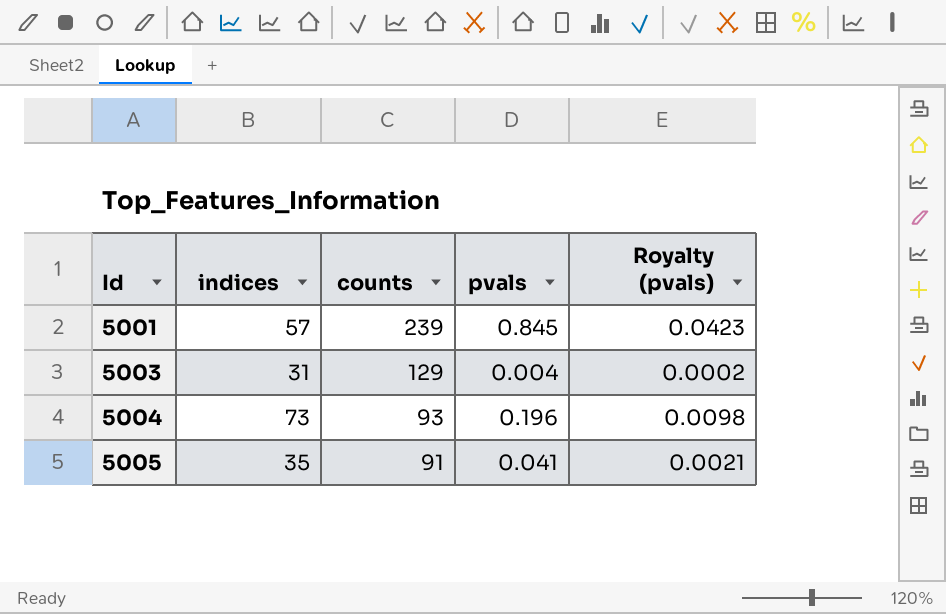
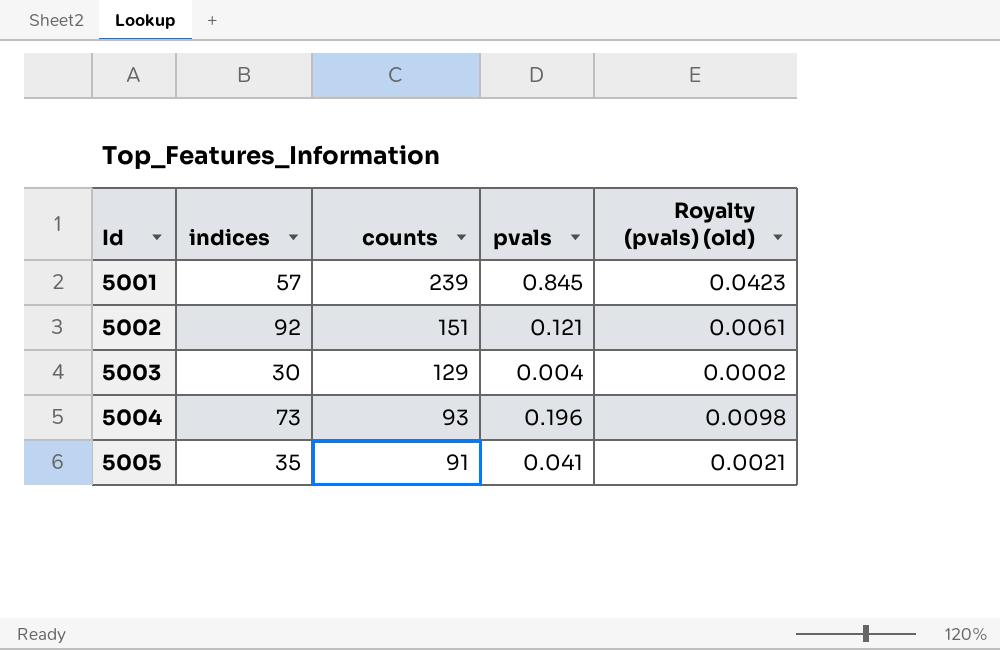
column name: Royalty (pvals) -> Royalty (pvals) (old)
row 5002: none -> 92 | 151 | 0.121 | 0.0061
5003 | indices: 31 -> 30

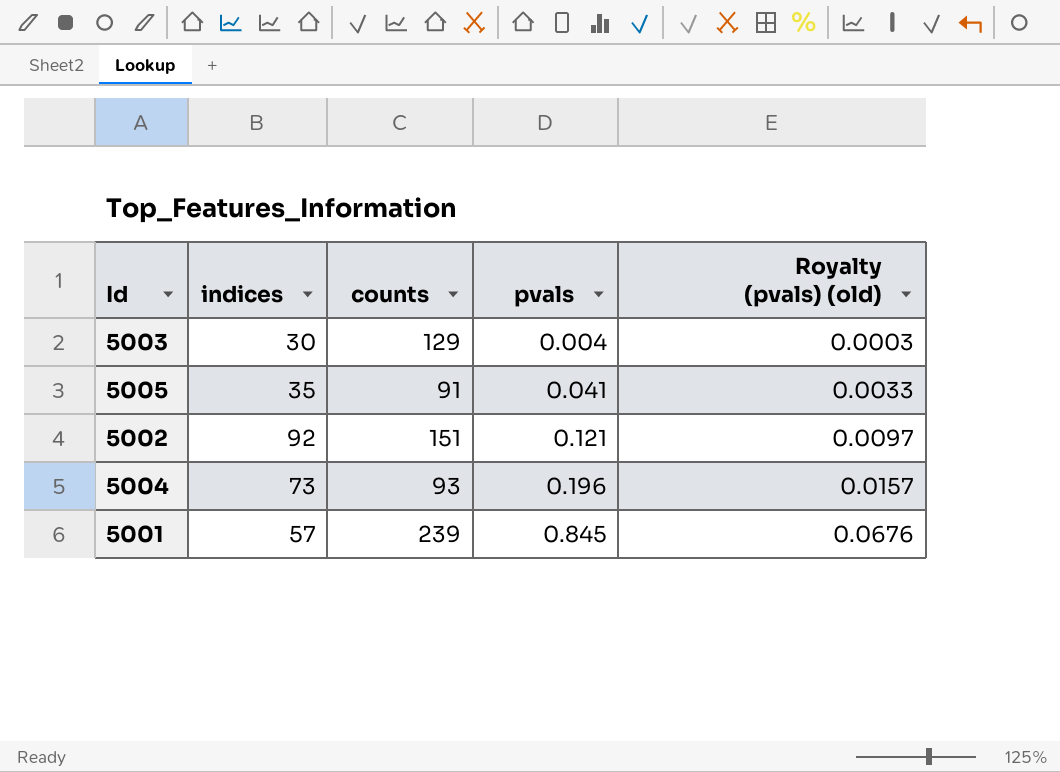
row order: Id ascending -> pvals ascending
column Royalty (pvals) (old) | formula: [pvals] * 0.05 -> [pvals] * 0.08

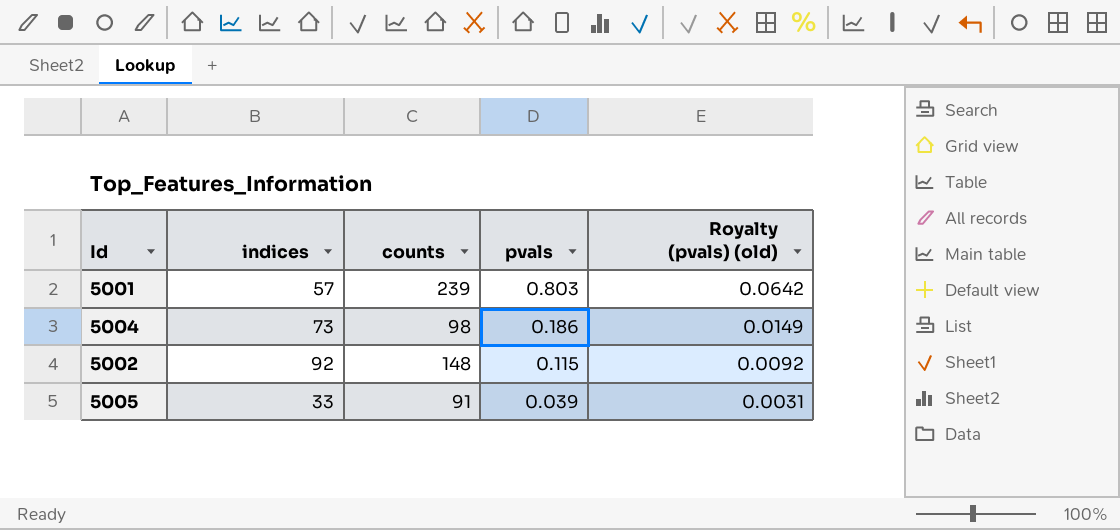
row order: pvals ascending -> pvals descending
row 5003: 30 | 129 | 0.004 | 0.0003 -> none
5001 | pvals: 0.845 -> 0.803
5001 | Royalty (pvals) (old): 0.0676 -> 0.0642
5004 | counts: 93 -> 98
5004 | pvals: 0.196 -> 0.186
5004 | Royalty (pvals) (old): 0.0157 -> 0.0149
5002 | counts: 151 -> 148
5002 | pvals: 0.121 -> 0.115
5002 | Royalty (pvals) (old): 0.0097 -> 0.0092
5005 | indices: 35 -> 33
5005 | pvals: 0.041 -> 0.039
5005 | Royalty (pvals) (old): 0.0033 -> 0.0031

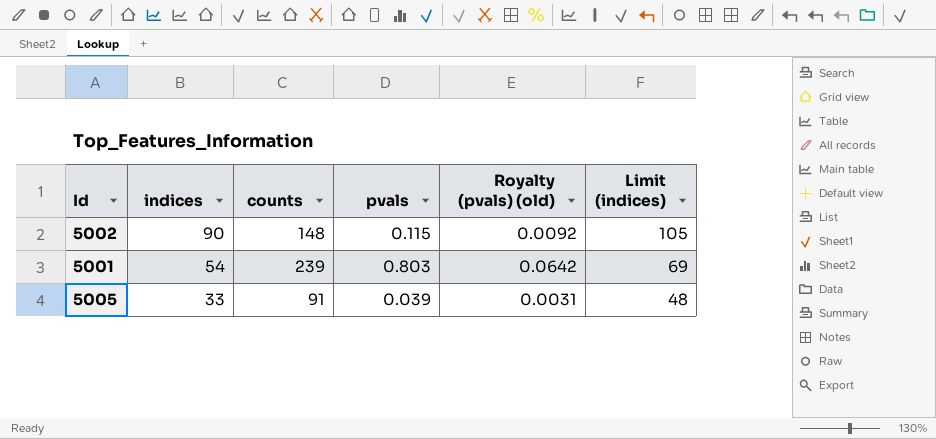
row order: pvals descending -> indices descending
column Limit (indices) | formula: none -> [indices] + 15
row 5004: 73 | 98 | 0.186 | 0.0149 -> none
5002 | indices: 92 -> 90
5001 | indices: 57 -> 54

